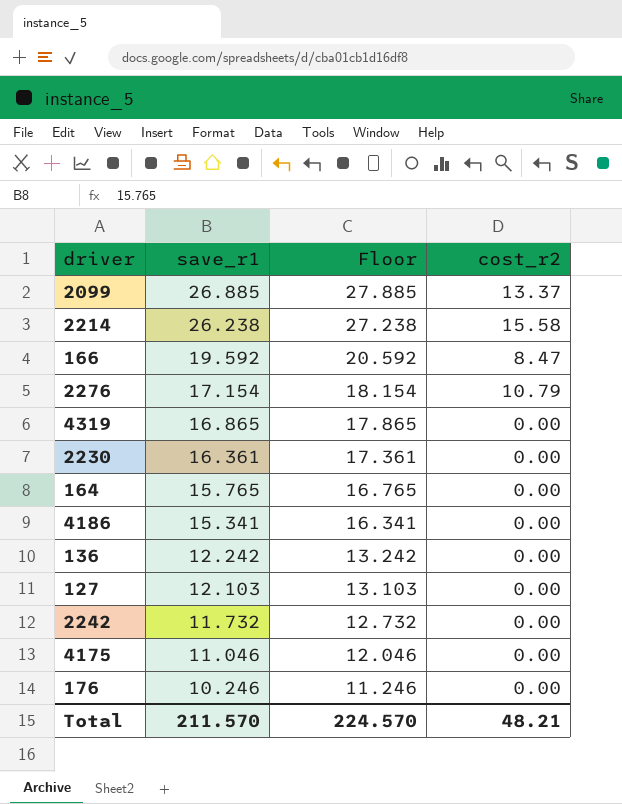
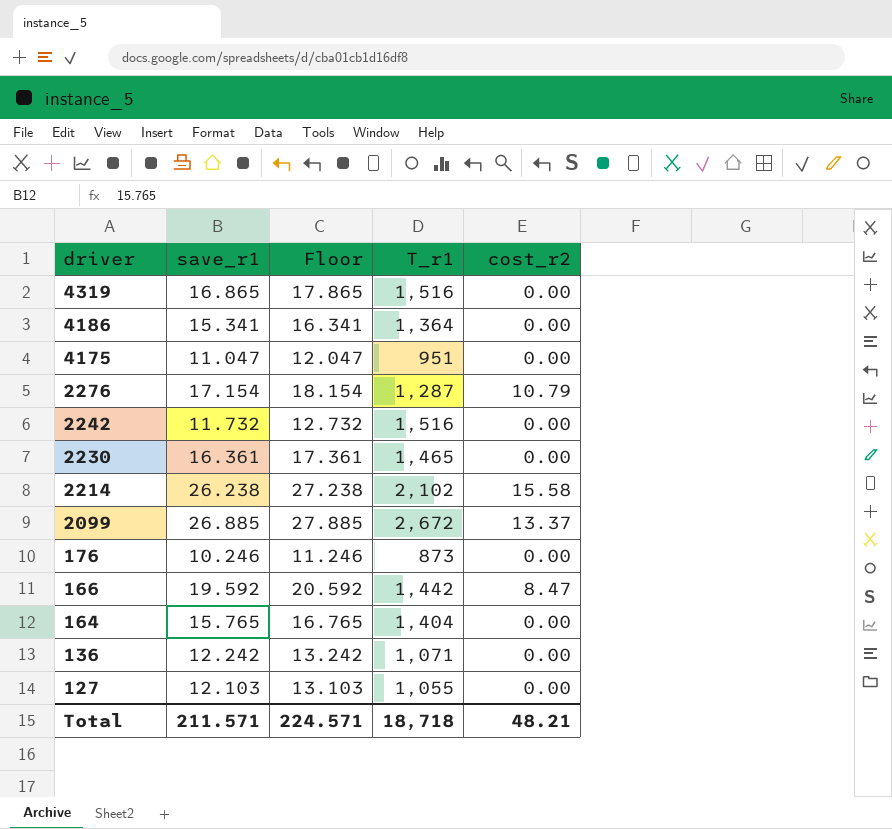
row order: save_r1 descending -> driver descending
column T_r1 | position: none -> 4
4175 | save_r1: 11.046 -> 11.047
4175 | Floor: 12.046 -> 12.047
Total | save_r1: 211.570 -> 211.571
Total | Floor: 224.570 -> 224.571

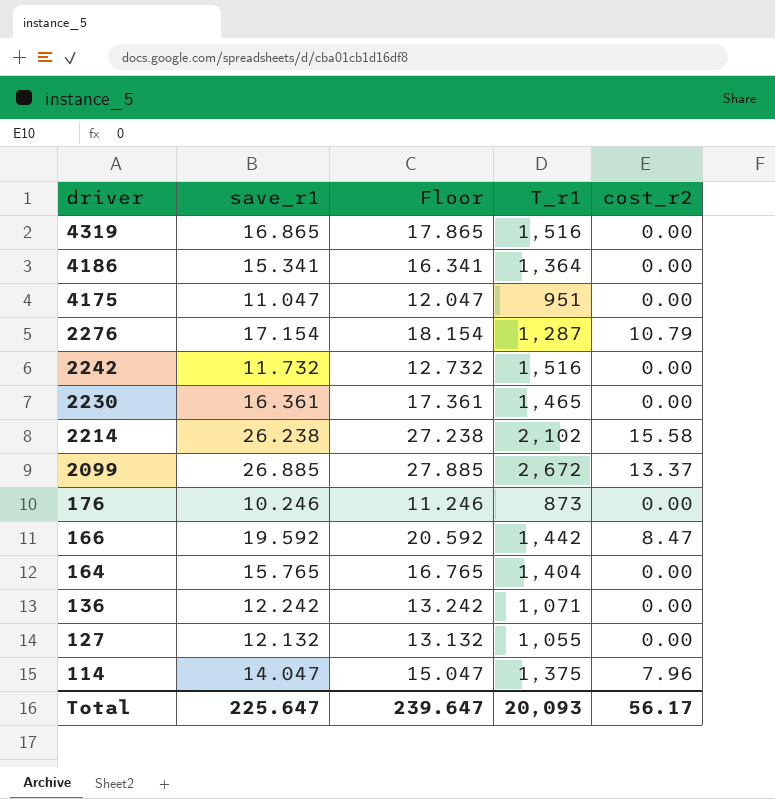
127 | save_r1: 12.103 -> 12.132
127 | Floor: 13.103 -> 13.132
row 114: none -> 14.047 | 15.047 | 1,375 | 7.96
Total | save_r1: 211.571 -> 225.647
Total | Floor: 224.571 -> 239.647
Total | T_r1: 18,718 -> 20,093
Total | cost_r2: 48.21 -> 56.17

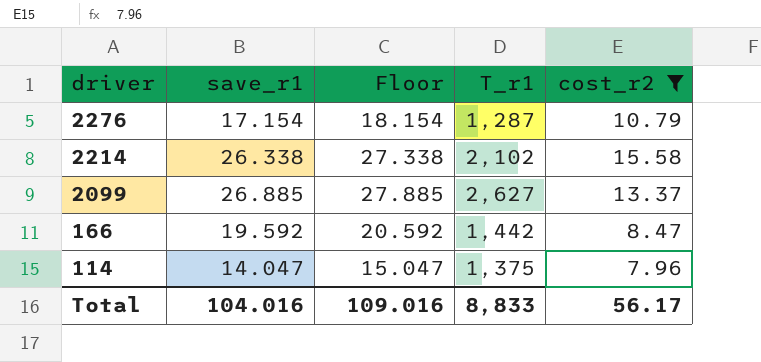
filter: none -> cost_r2 != 0.00
2214 | save_r1: 26.238 -> 26.338
2214 | Floor: 27.238 -> 27.338
2099 | T_r1: 2,672 -> 2,627
Total | save_r1: 225.647 -> 104.016
Total | Floor: 239.647 -> 109.016
Total | T_r1: 20,093 -> 8,833

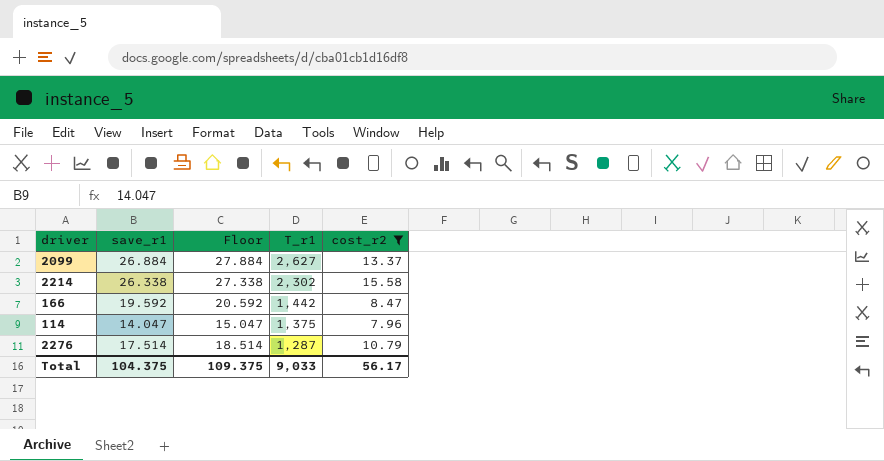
row order: driver descending -> T_r1 descending
2099 | save_r1: 26.885 -> 26.884
2099 | Floor: 27.885 -> 27.884
2214 | T_r1: 2,102 -> 2,302
2276 | save_r1: 17.154 -> 17.514
2276 | Floor: 18.154 -> 18.514
Total | save_r1: 104.016 -> 104.375
Total | Floor: 109.016 -> 109.375
Total | T_r1: 8,833 -> 9,033

